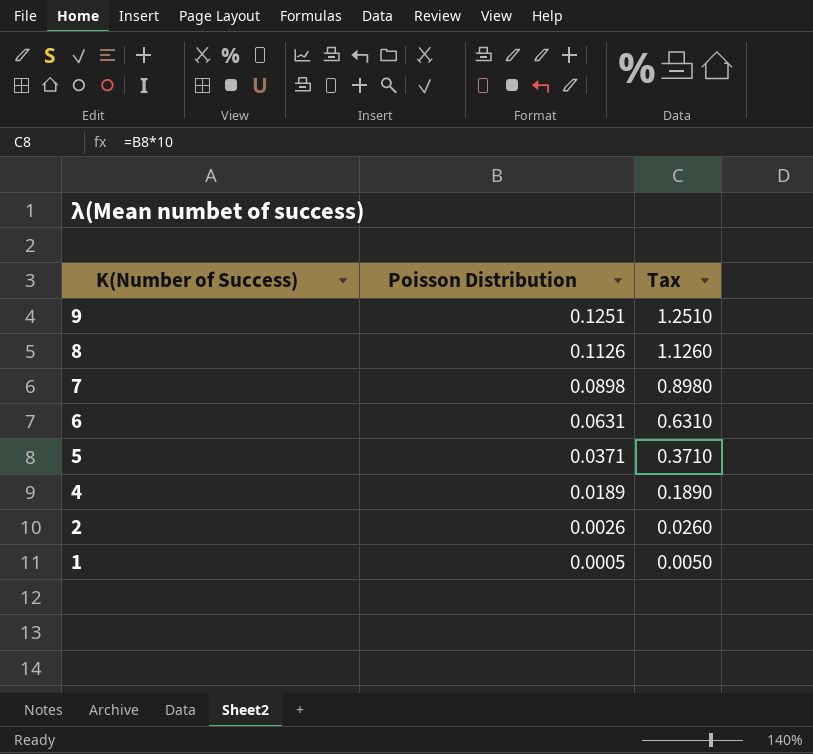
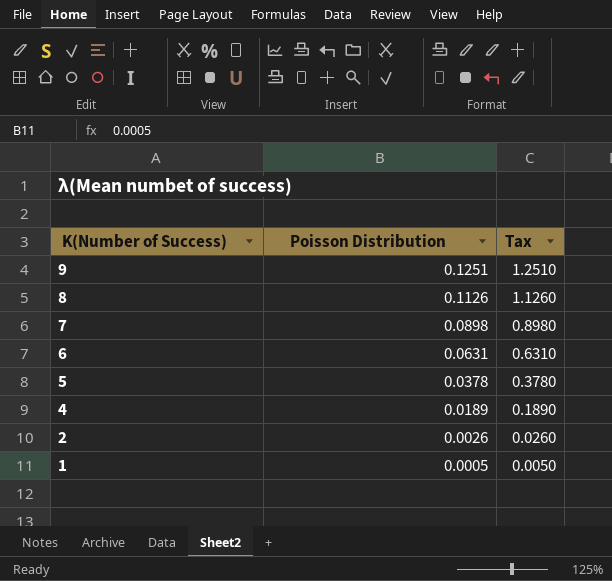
5 | Poisson Distribution: 0.0371 -> 0.0378
5 | Tax: 0.3710 -> 0.3780

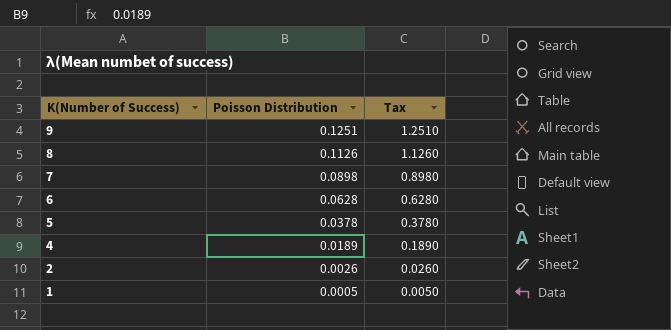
6 | Poisson Distribution: 0.0631 -> 0.0628
6 | Tax: 0.6310 -> 0.6280

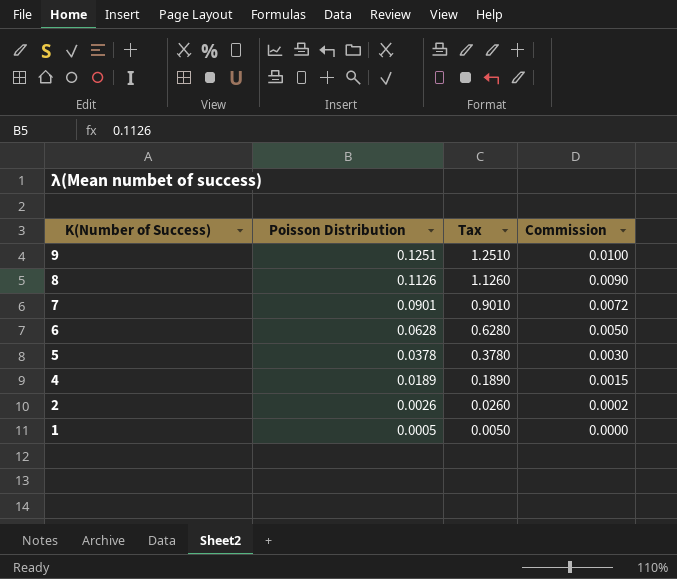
column Commission | formula: none -> [Poisson Distribution] * 0.08
7 | Poisson Distribution: 0.0898 -> 0.0901
7 | Tax: 0.8980 -> 0.9010

